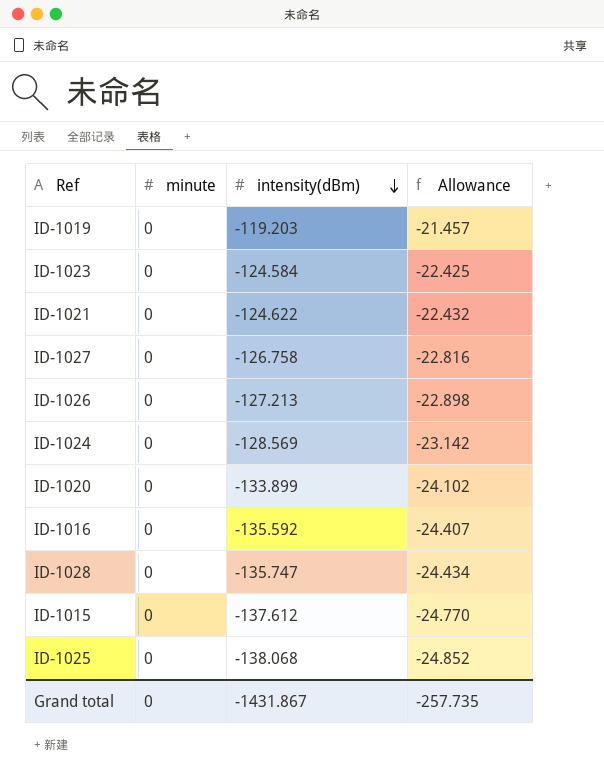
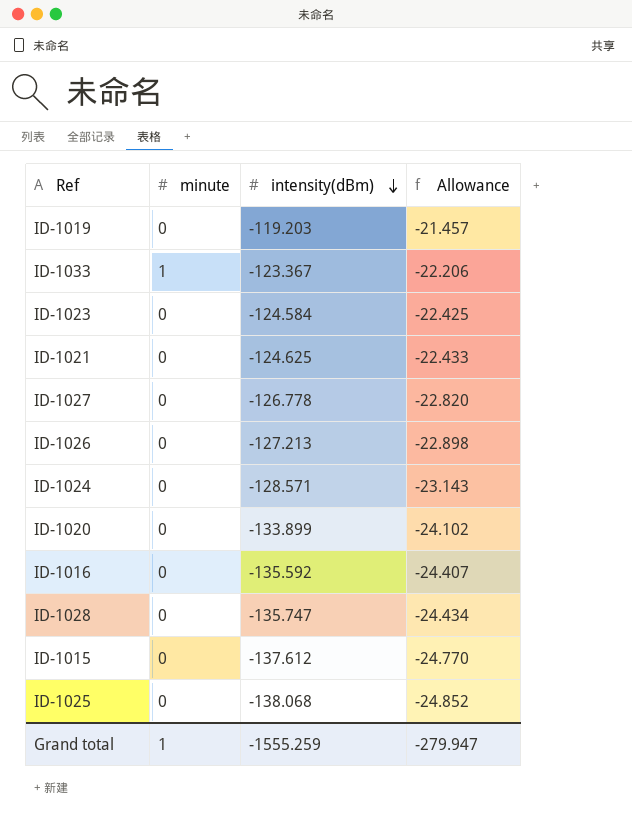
row ID-1033: none -> 1 | -123.367 | -22.206
ID-1021 | intensity(dBm): -124.622 -> -124.625
ID-1021 | Allowance: -22.432 -> -22.433
ID-1027 | intensity(dBm): -126.758 -> -126.778
ID-1027 | Allowance: -22.816 -> -22.820
ID-1024 | intensity(dBm): -128.569 -> -128.571
ID-1024 | Allowance: -23.142 -> -23.143
Grand total | minute: 0 -> 1
Grand total | intensity(dBm): -1431.867 -> -1555.259
Grand total | Allowance: -257.735 -> -279.947

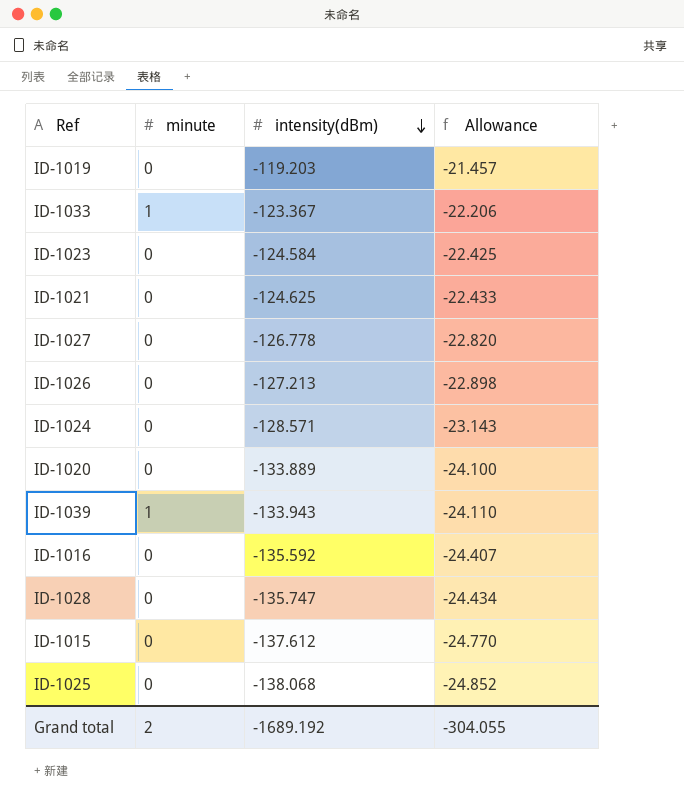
ID-1020 | intensity(dBm): -133.899 -> -133.889
ID-1020 | Allowance: -24.102 -> -24.100
row ID-1039: none -> 1 | -133.943 | -24.110
Grand total | minute: 1 -> 2
Grand total | intensity(dBm): -1555.259 -> -1689.192
Grand total | Allowance: -279.947 -> -304.055

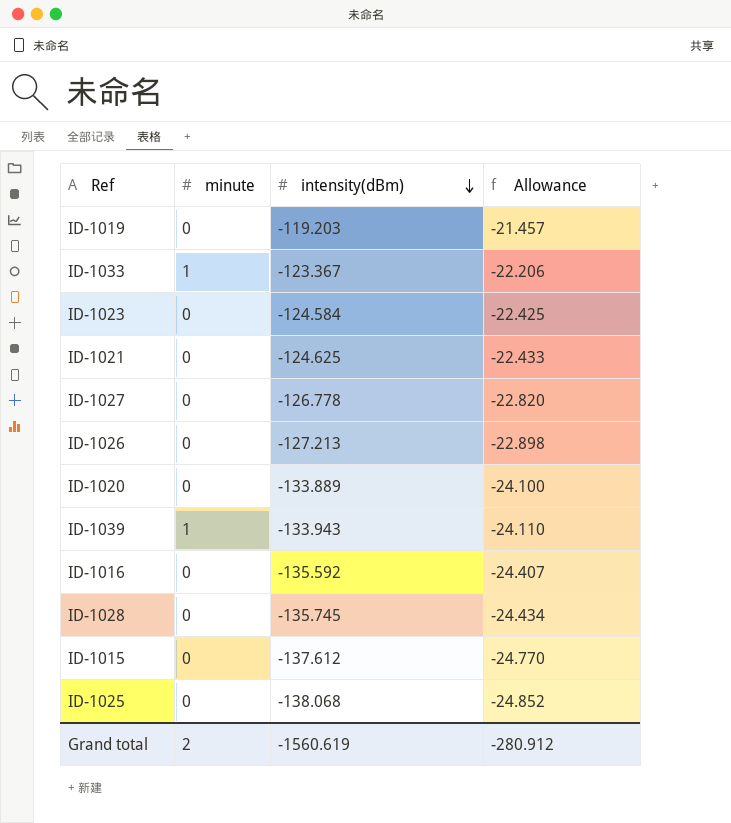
row ID-1024: 0 | -128.571 | -23.143 -> none
ID-1028 | intensity(dBm): -135.747 -> -135.745
Grand total | intensity(dBm): -1689.192 -> -1560.619
Grand total | Allowance: -304.055 -> -280.912

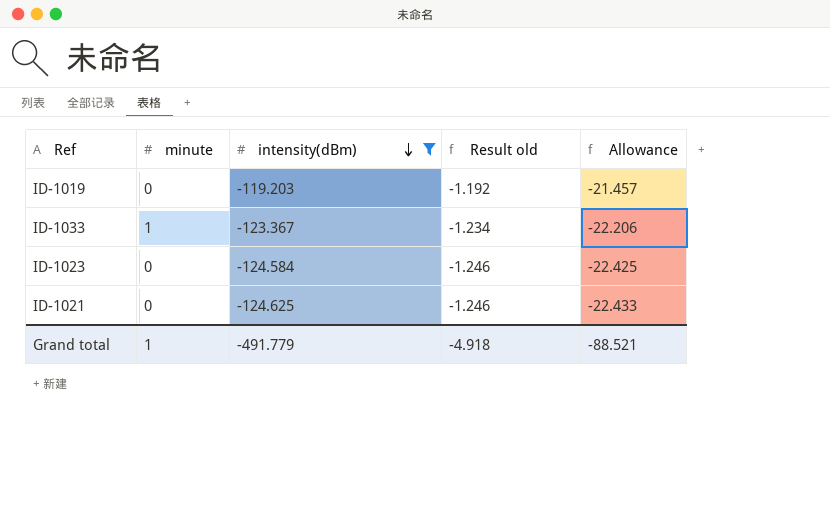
filter: none -> intensity(dBm) >= -124.625
column Result old | formula: none -> [intensity(dBm)] * 0.01
Grand total | minute: 2 -> 1
Grand total | intensity(dBm): -1560.619 -> -491.779
Grand total | Allowance: -280.912 -> -88.521

